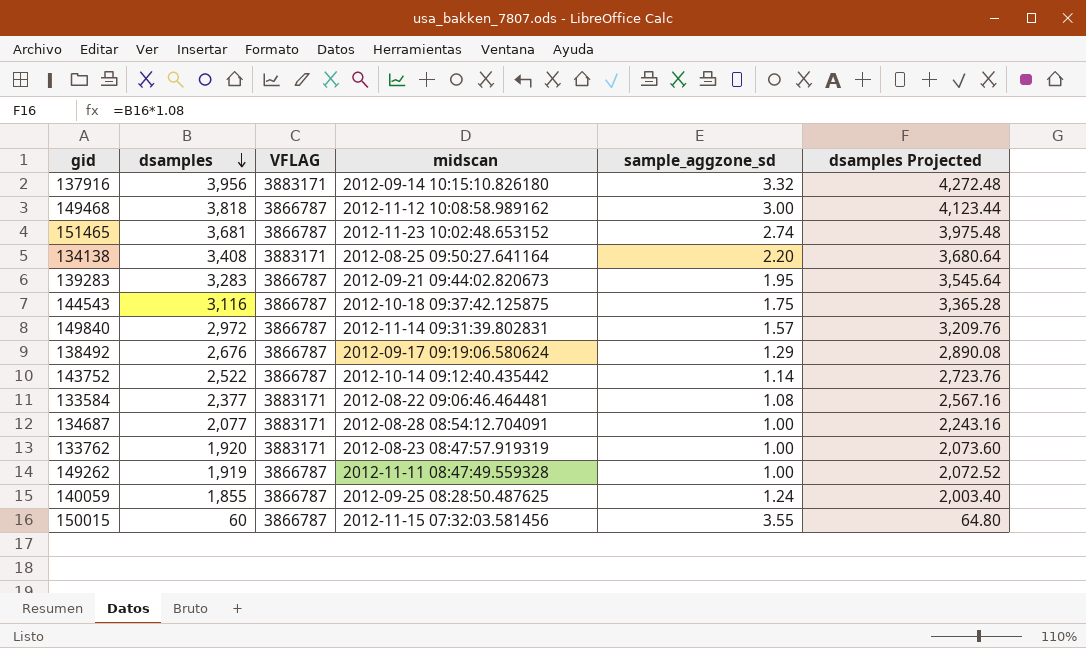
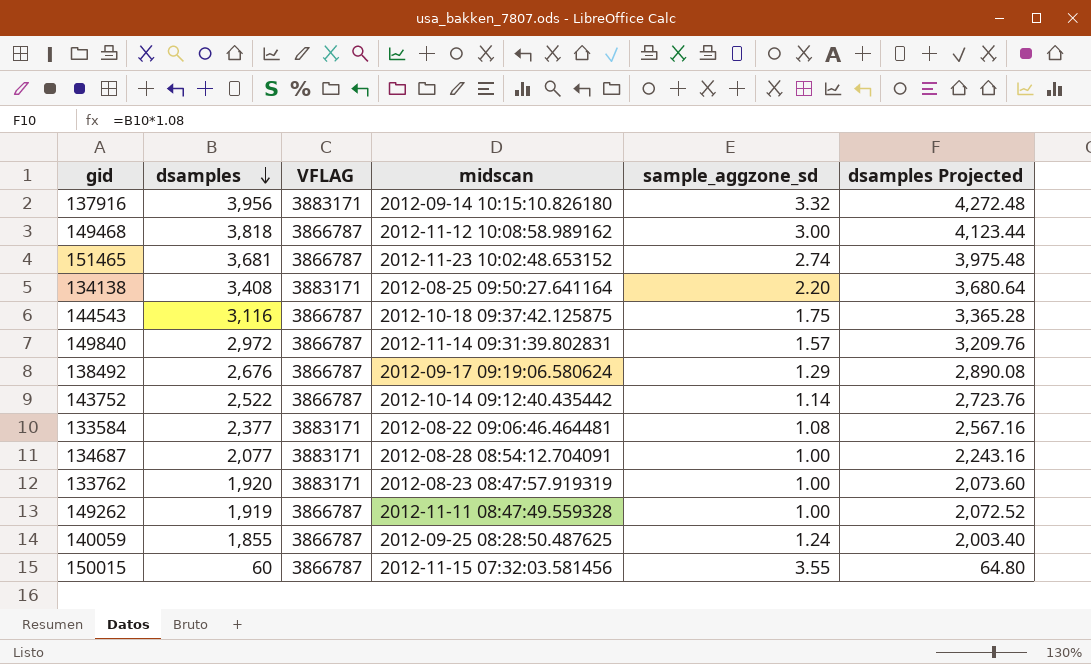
row 139283: 3,283 | 3866787 | 2012-09-21 09:44:02.820673 | 1.95 | 3,545.64 -> none

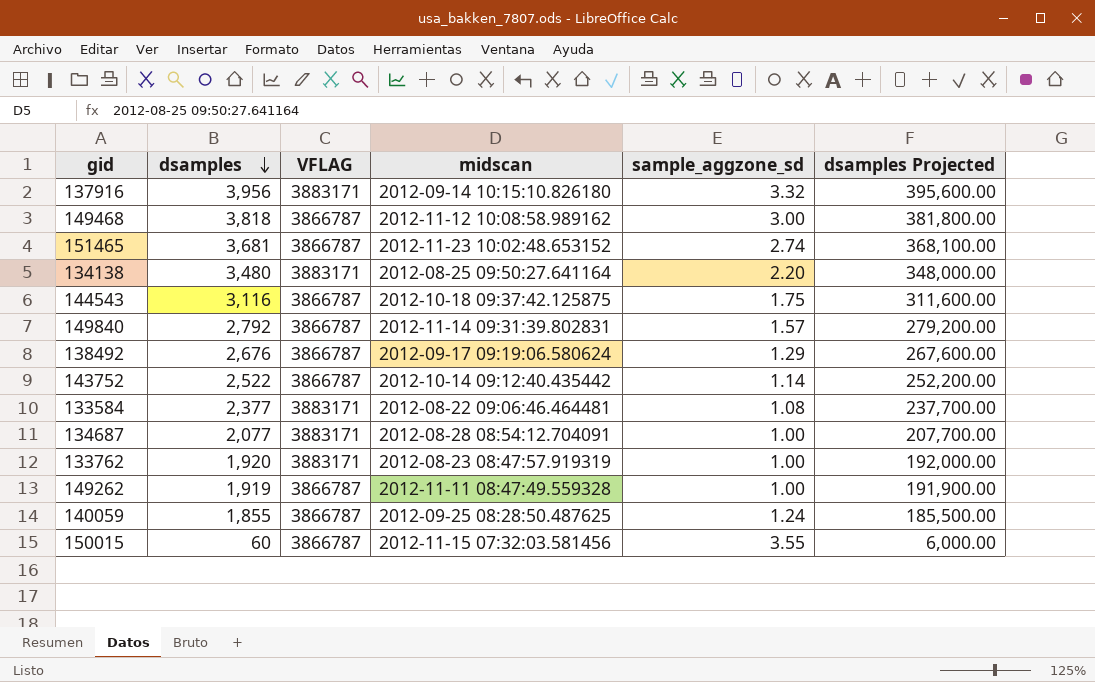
column dsamples Projected | formula: [dsamples] * 1.08 -> [dsamples] * 100
134138 | dsamples: 3,408 -> 3,480
149840 | dsamples: 2,972 -> 2,792

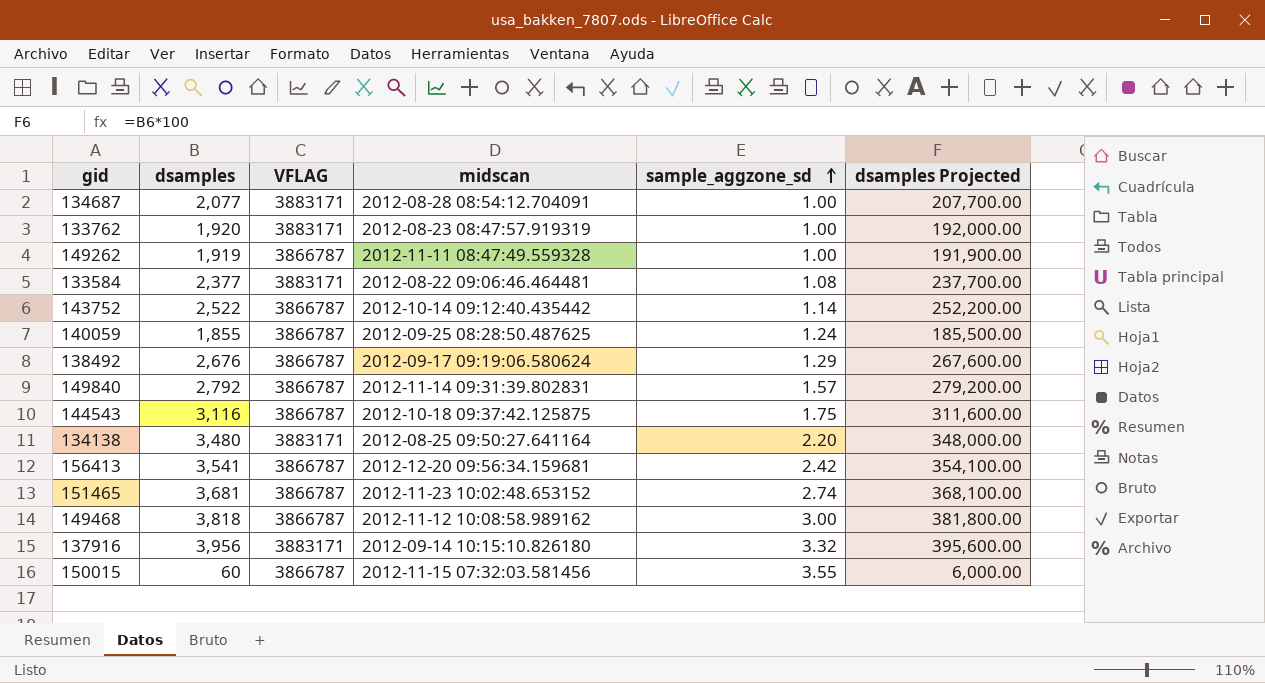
row order: dsamples descending -> sample_aggzone_sd ascending
row 156413: none -> 3,541 | 3866787 | 2012-12-20 09:56:34.159681 | 2.42 | 354,100.00

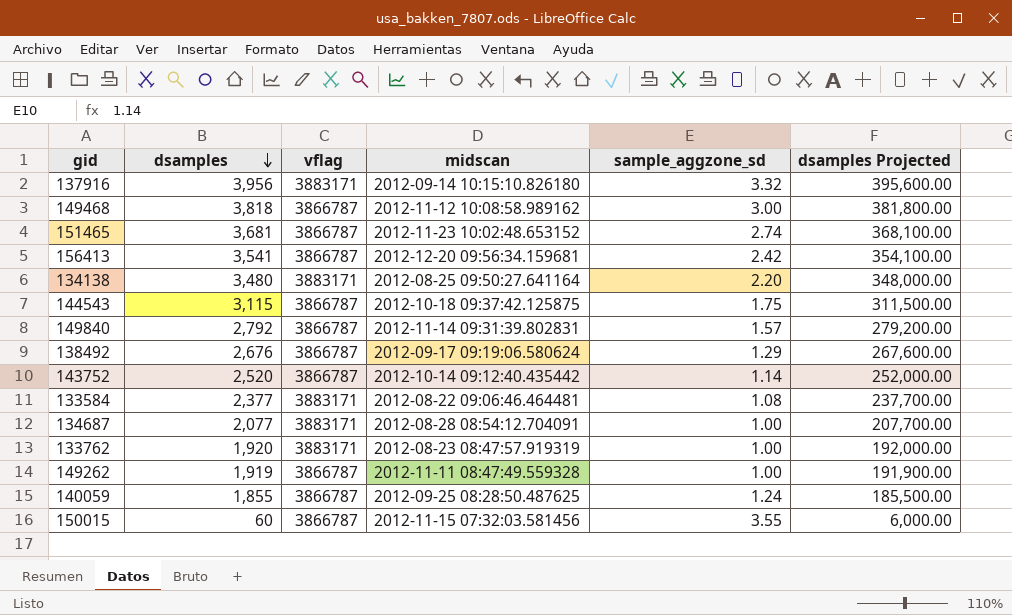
row order: sample_aggzone_sd ascending -> dsamples descending
column name: VFLAG -> vflag
144543 | dsamples: 3,116 -> 3,115
144543 | dsamples Projected: 311,600.00 -> 311,500.00
143752 | dsamples: 2,522 -> 2,520
143752 | dsamples Projected: 252,200.00 -> 252,000.00

